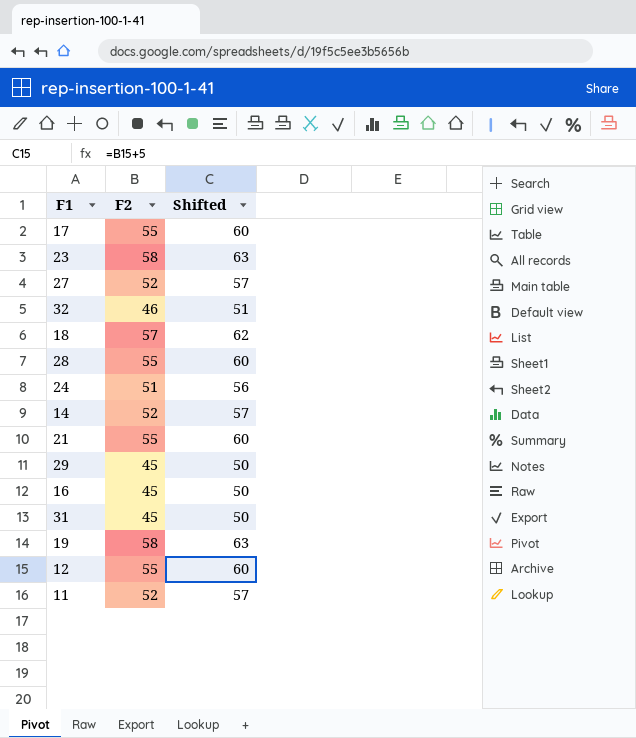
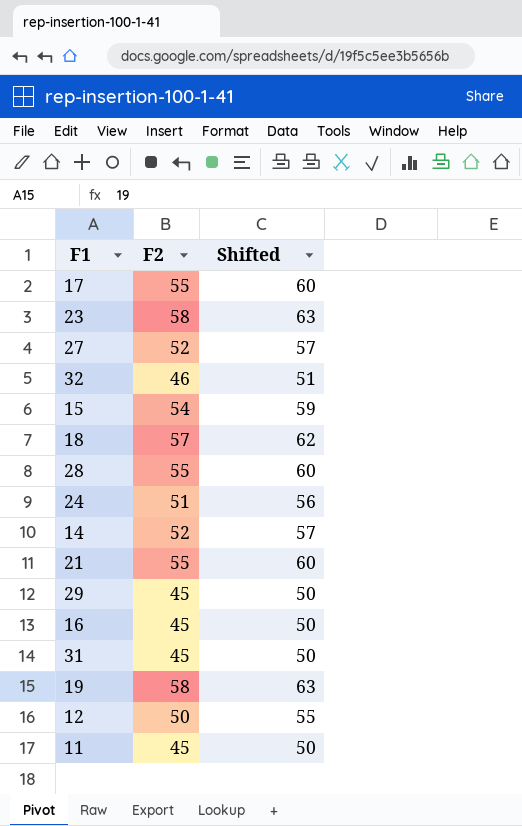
row 15: none -> 54 | 59
12 | F2: 55 -> 50
12 | Shifted: 60 -> 55
11 | F2: 52 -> 45
11 | Shifted: 57 -> 50

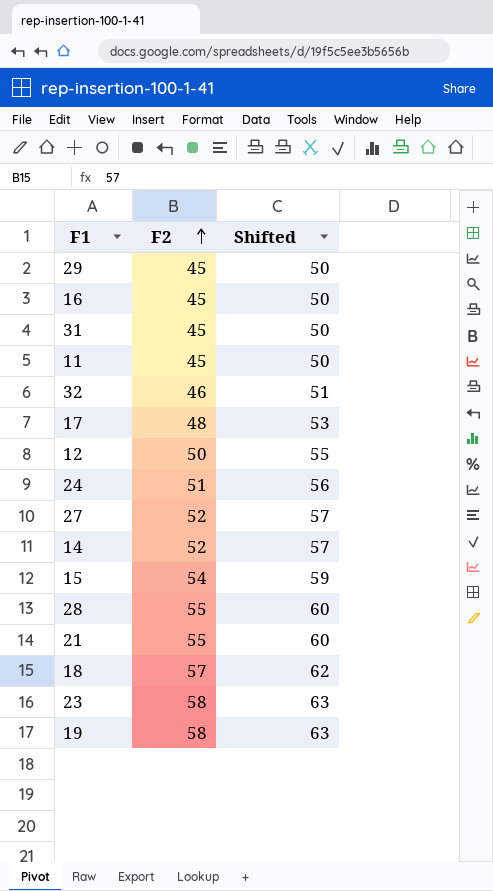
row order: none -> F2 ascending
17 | F2: 55 -> 48
17 | Shifted: 60 -> 53

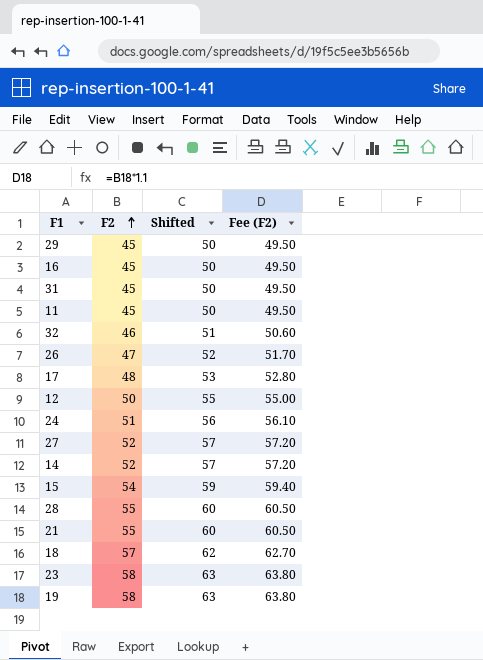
column Fee (F2) | formula: none -> [F2] * 1.1
row 26: none -> 47 | 52 | 51.70

